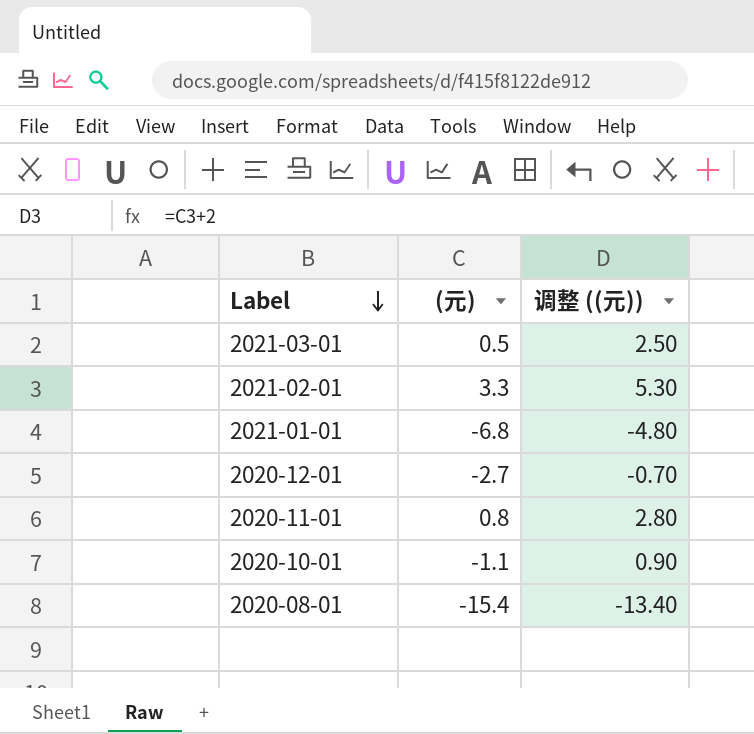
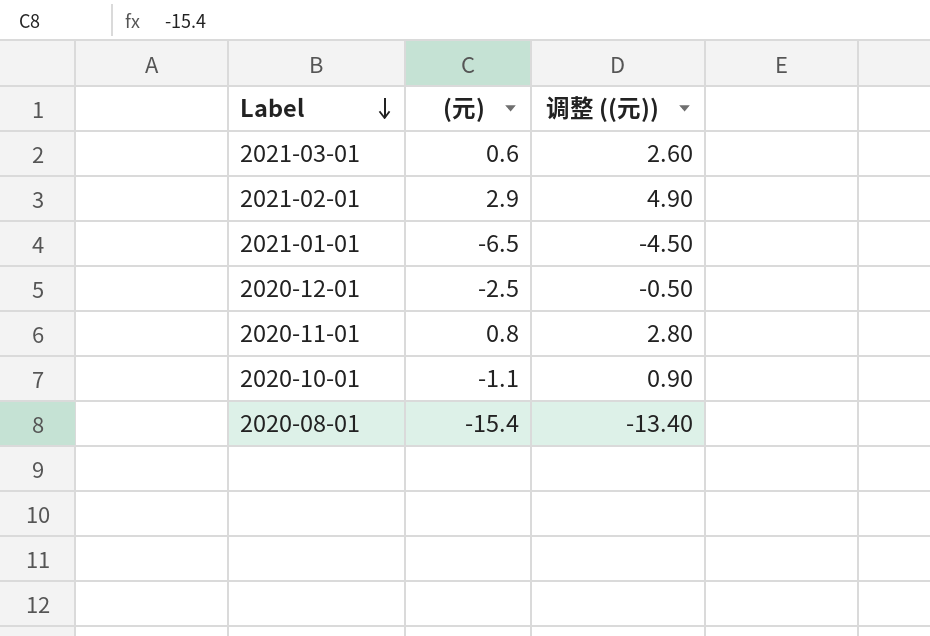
2021-03-01 | (元): 0.5 -> 0.6
2021-03-01 | 调整 ((元)): 2.50 -> 2.60
2021-02-01 | (元): 3.3 -> 2.9
2021-02-01 | 调整 ((元)): 5.30 -> 4.90
2021-01-01 | (元): -6.8 -> -6.5
2021-01-01 | 调整 ((元)): -4.80 -> -4.50
2020-12-01 | (元): -2.7 -> -2.5
2020-12-01 | 调整 ((元)): -0.70 -> -0.50

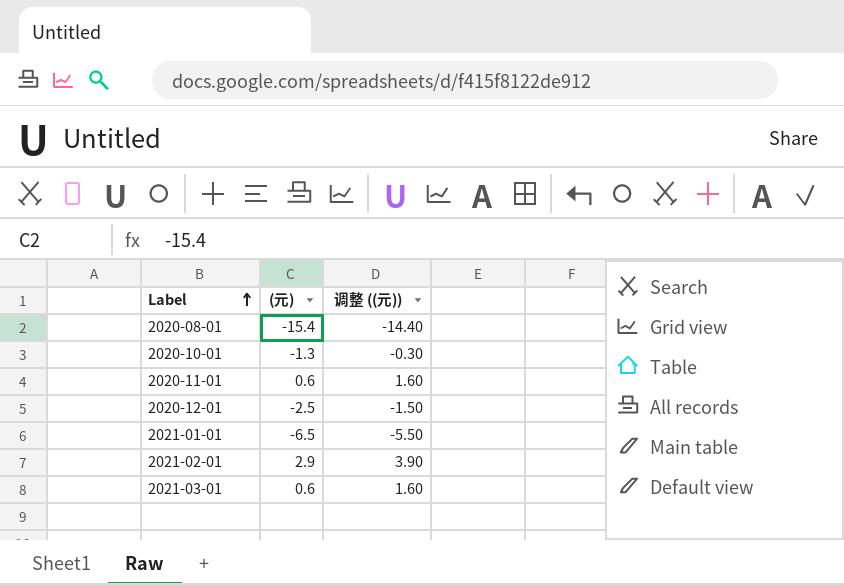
row order: Label descending -> Label ascending
column 调整 ((元)) | formula: [(元)] + 2 -> [(元)] + 1
2020-10-01 | (元): -1.1 -> -1.3
2020-11-01 | (元): 0.8 -> 0.6

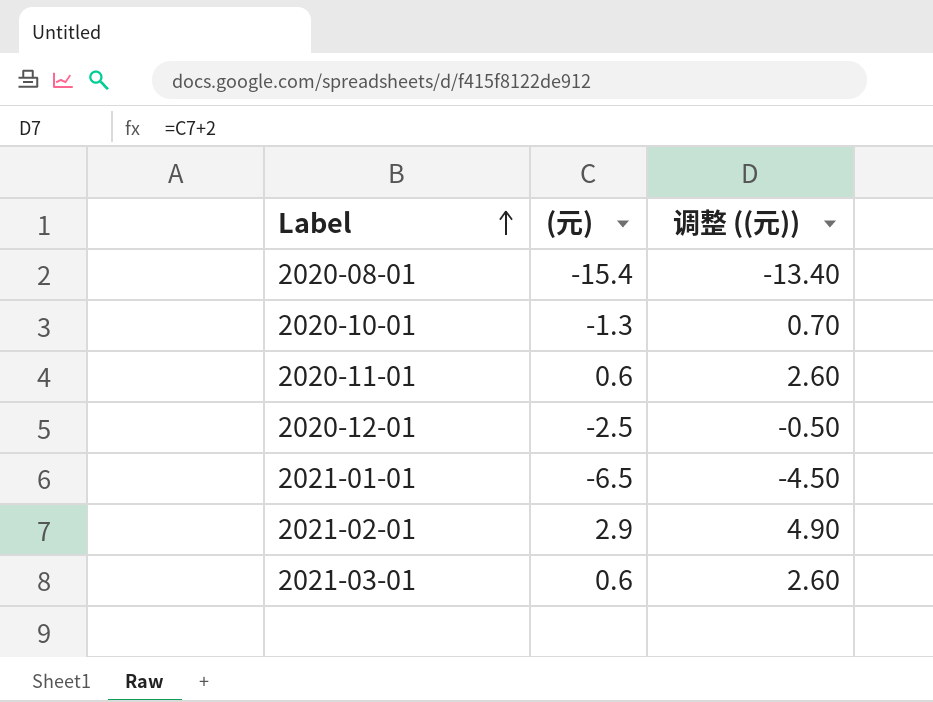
column 调整 ((元)) | formula: [(元)] + 1 -> [(元)] + 2

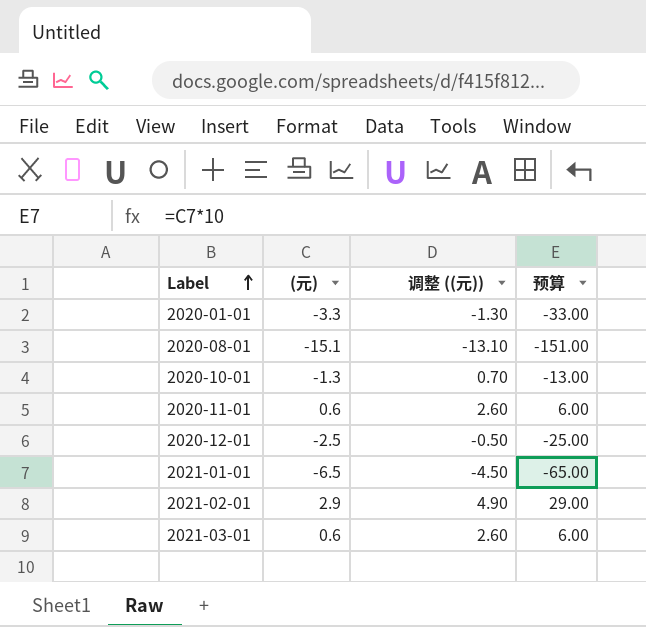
column 预算 | formula: none -> [(元)] * 10
row 2020-01-01: none -> -3.3 | -1.30 | -33.00
2020-08-01 | (元): -15.4 -> -15.1
2020-08-01 | 调整 ((元)): -13.40 -> -13.10

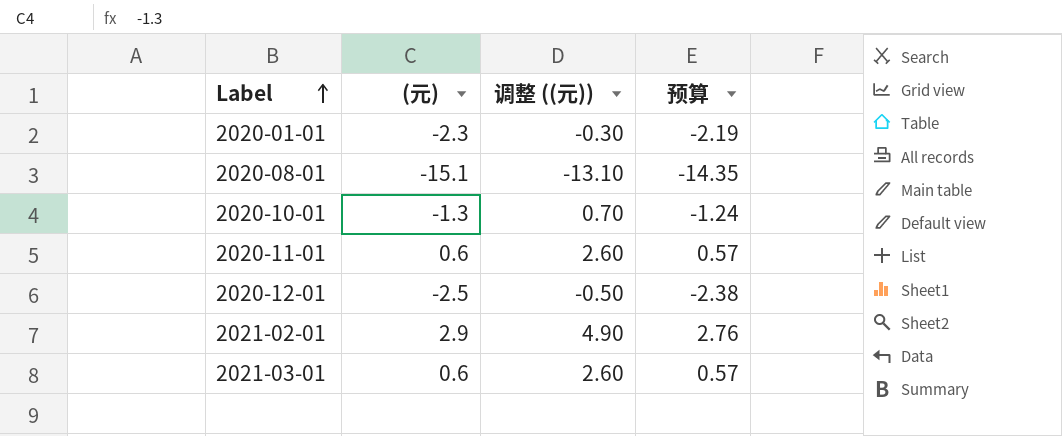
column 预算 | formula: [(元)] * 10 -> [(元)] * 0.95
row 2021-01-01: -6.5 | -4.50 | -65.00 -> none
2020-01-01 | (元): -3.3 -> -2.3
2020-01-01 | 调整 ((元)): -1.30 -> -0.30

